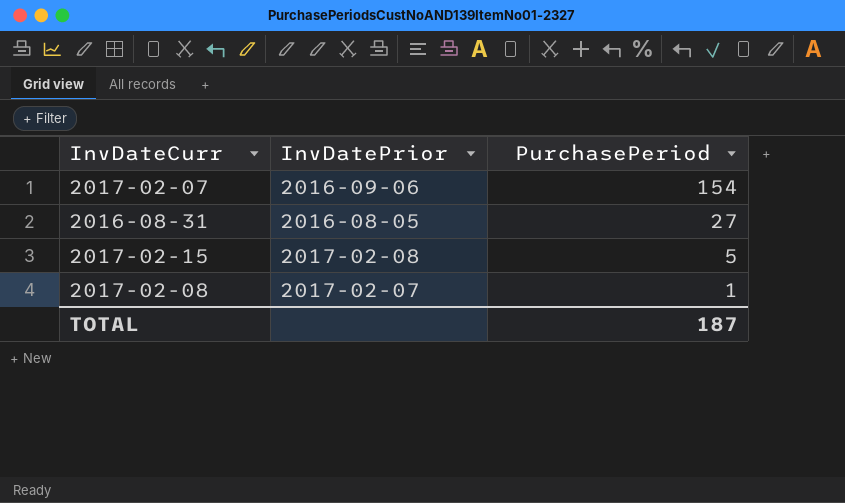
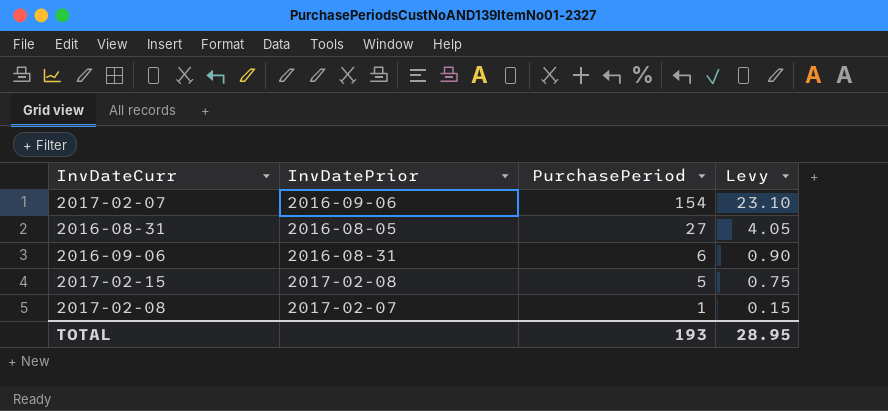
column Levy | formula: none -> [PurchasePeriod] * 0.15
row 2016-09-06: none -> 2016-08-31 | 6 | 0.90
TOTAL | PurchasePeriod: 187 -> 193

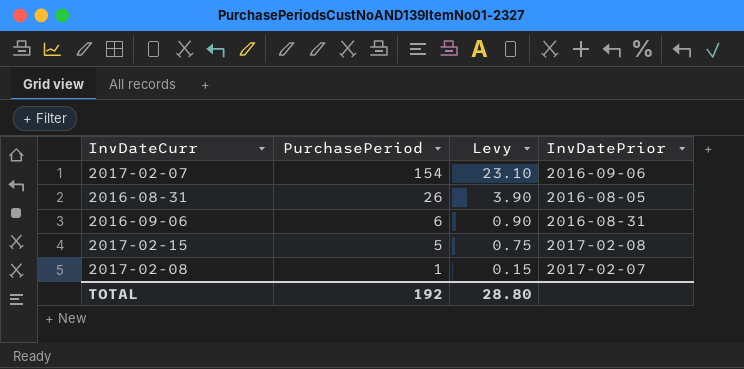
column InvDatePrior | position: 2 -> 4
2016-08-31 | PurchasePeriod: 27 -> 26
2016-08-31 | Levy: 4.05 -> 3.90
TOTAL | PurchasePeriod: 193 -> 192
TOTAL | Levy: 28.95 -> 28.80

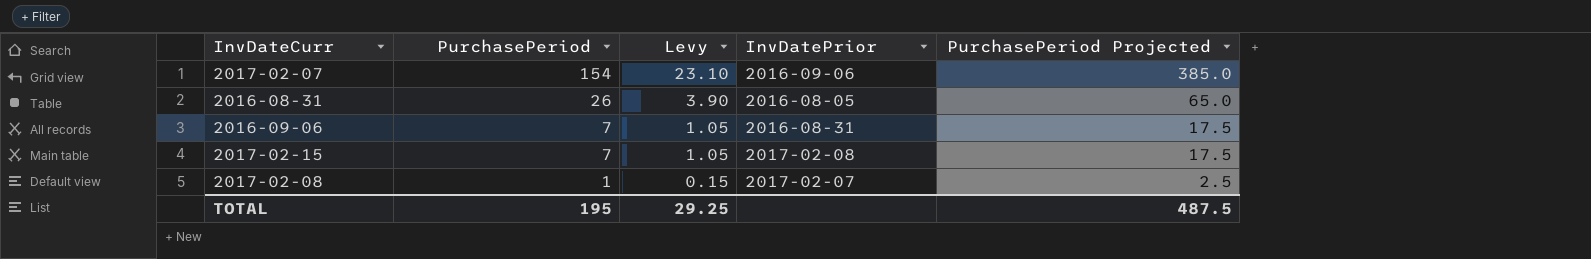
column PurchasePeriod Projected | formula: none -> [PurchasePeriod] * 2.5
2016-09-06 | PurchasePeriod: 6 -> 7
2016-09-06 | Levy: 0.90 -> 1.05
2017-02-15 | PurchasePeriod: 5 -> 7
2017-02-15 | Levy: 0.75 -> 1.05
TOTAL | PurchasePeriod: 192 -> 195
TOTAL | Levy: 28.80 -> 29.25

